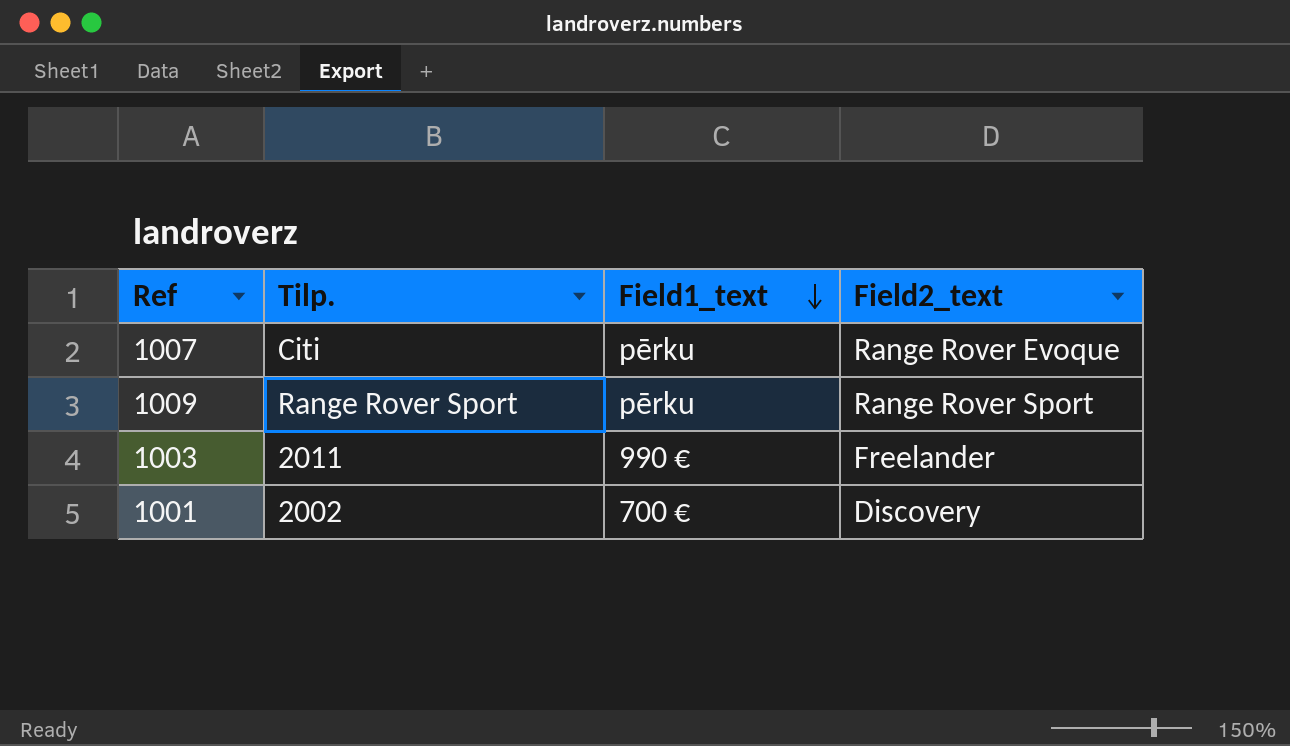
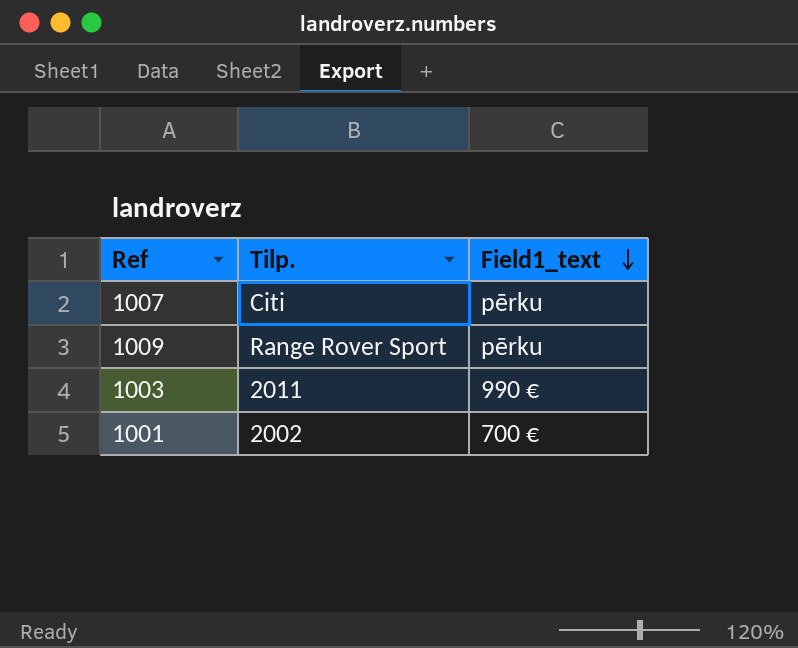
column Field2_text | position: 4 -> none

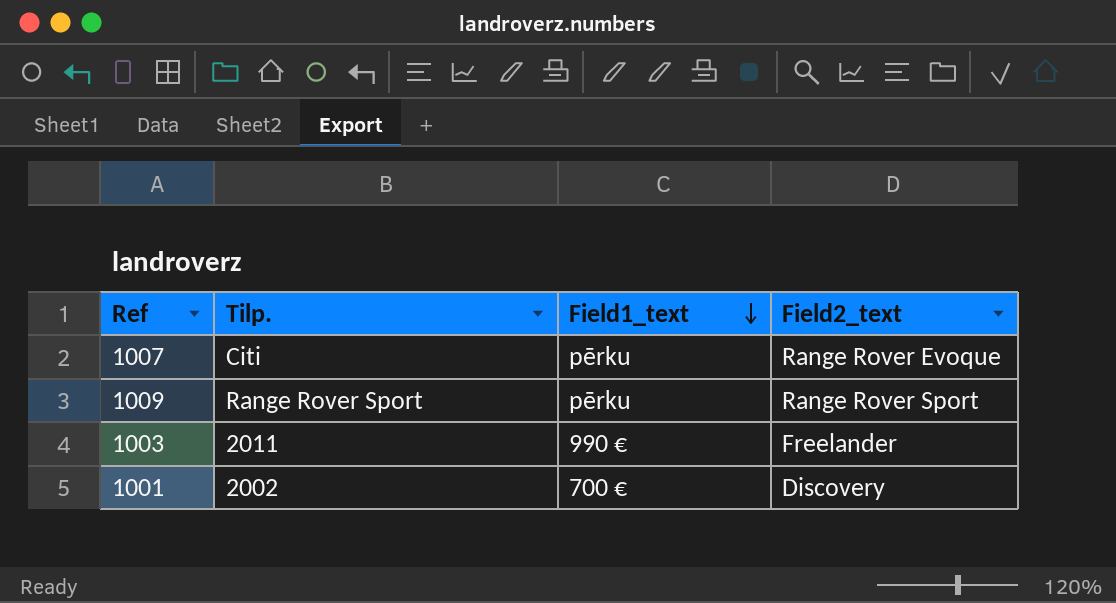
column Field2_text | position: none -> 4

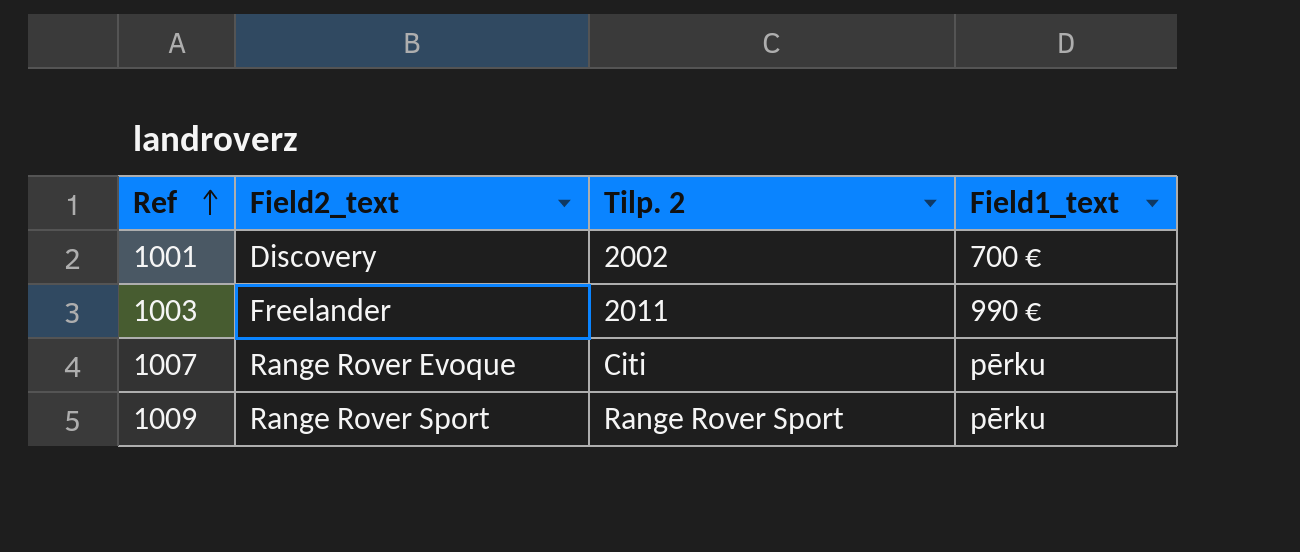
row order: Field1_text descending -> Ref ascending
column Field2_text | position: 4 -> 2
column name: Tilp. -> Tilp. 2

